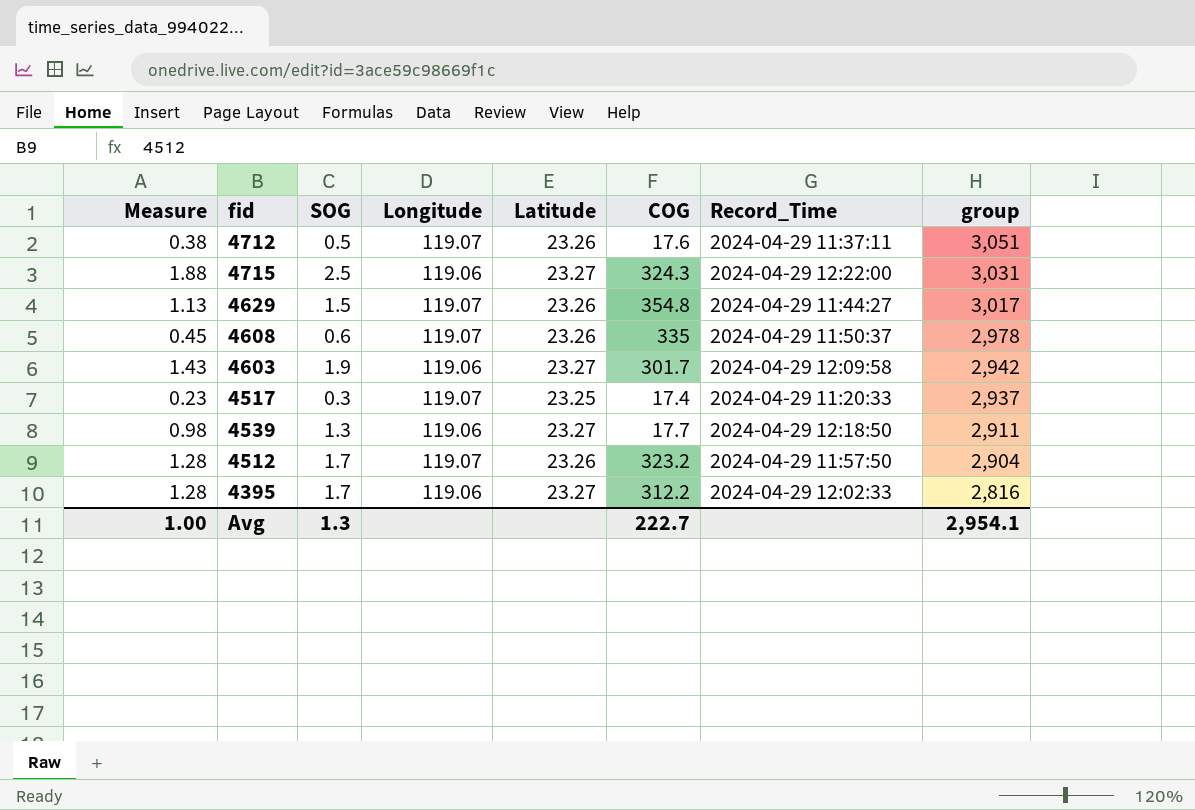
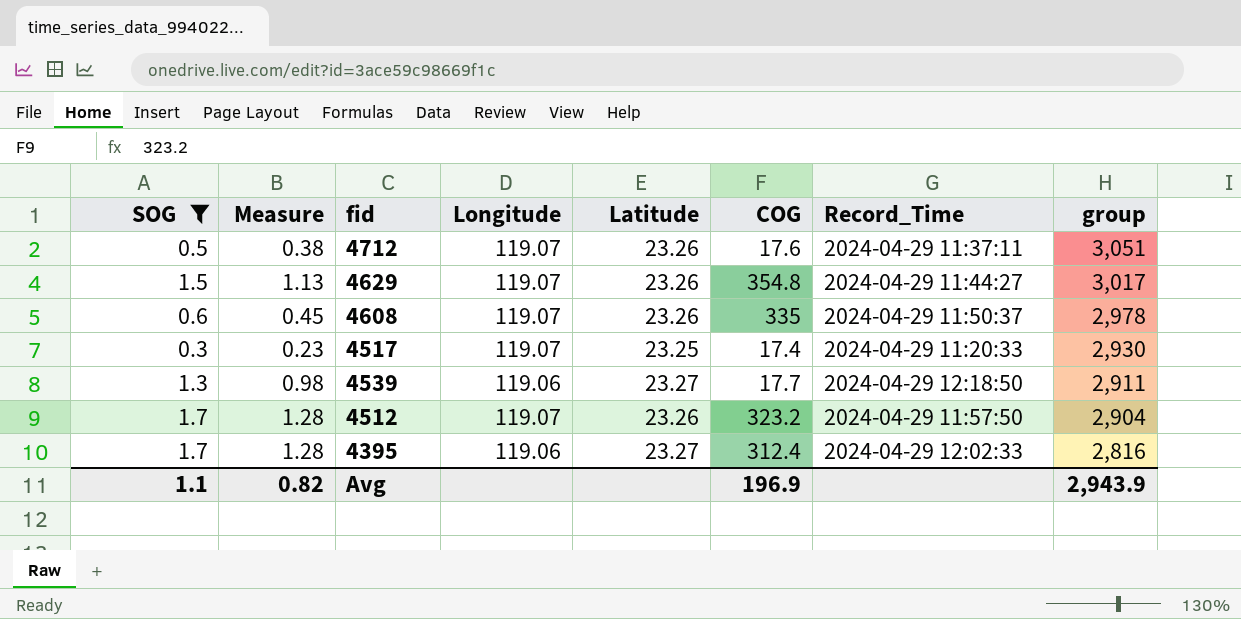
filter: none -> SOG <= 1.7
column SOG | position: 3 -> 1
4517 | group: 2,937 -> 2,930
4395 | COG: 312.2 -> 312.4
Avg | SOG: 1.3 -> 1.1
Avg | Measure: 1.00 -> 0.82
Avg | COG: 222.7 -> 196.9
Avg | group: 2,954.1 -> 2,943.9

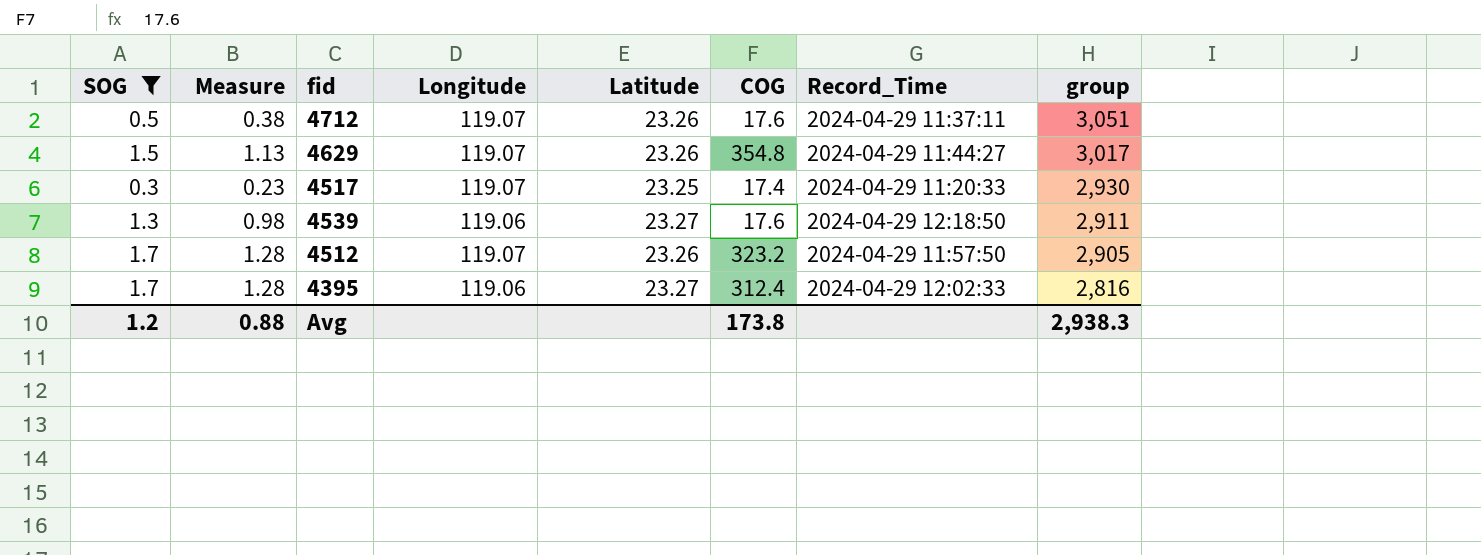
row 4608: 0.6 | 0.45 | 119.07 | 23.26 | 335 | 2024-04-29 11:50:37 | 2,978 -> none
4539 | COG: 17.7 -> 17.6
4512 | group: 2,904 -> 2,905
Avg | SOG: 1.1 -> 1.2
Avg | Measure: 0.82 -> 0.88
Avg | COG: 196.9 -> 173.8
Avg | group: 2,943.9 -> 2,938.3

